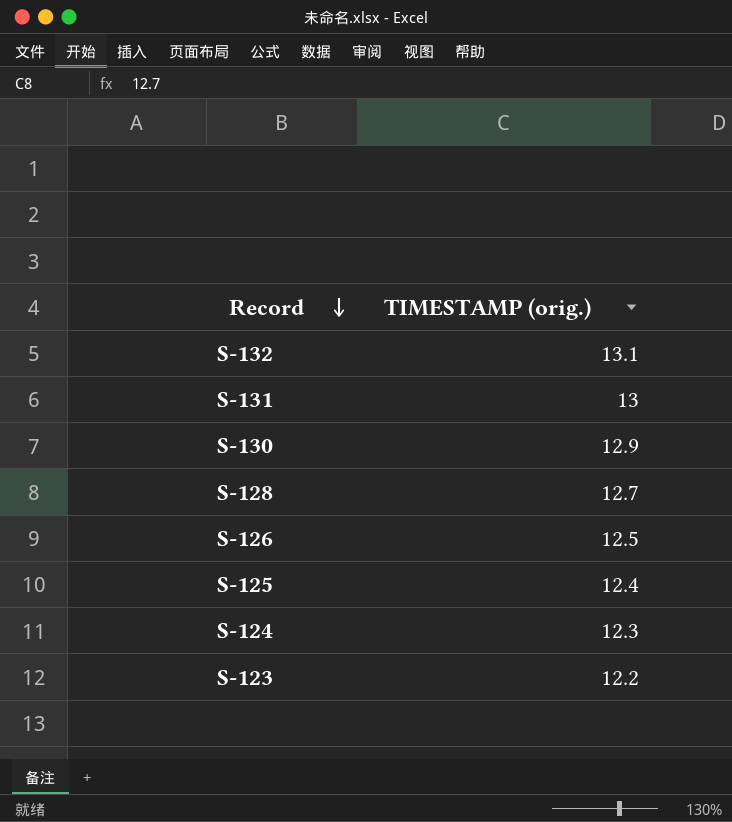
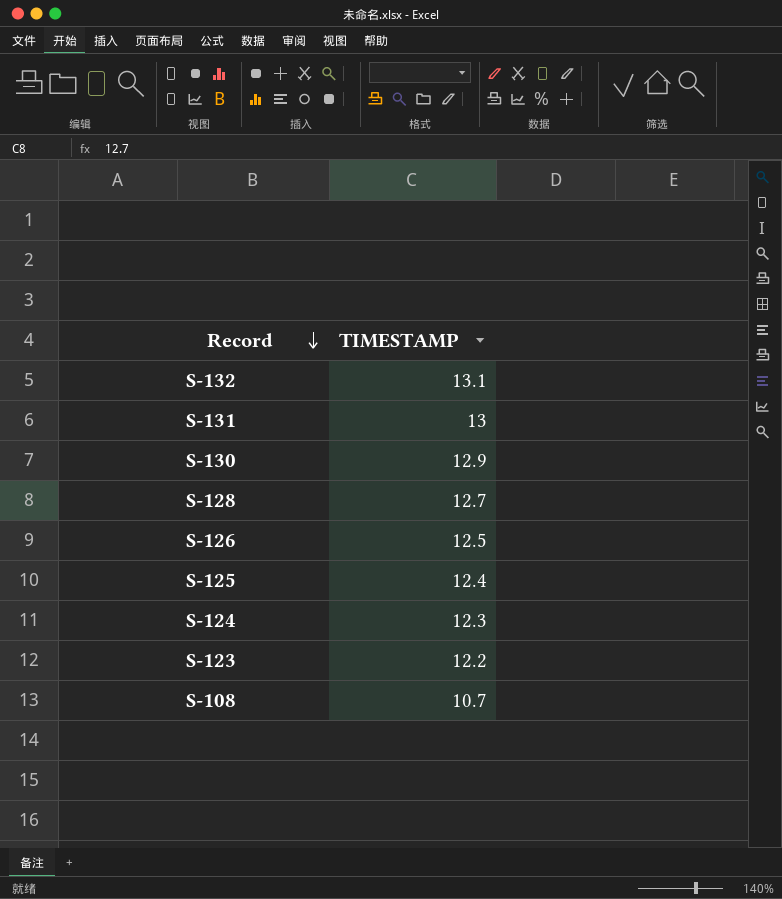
column name: TIMESTAMP (orig.) -> TIMESTAMP
row S-108: none -> 10.7

